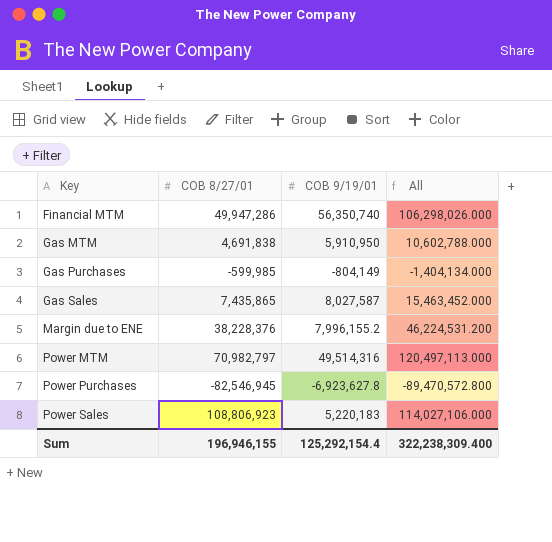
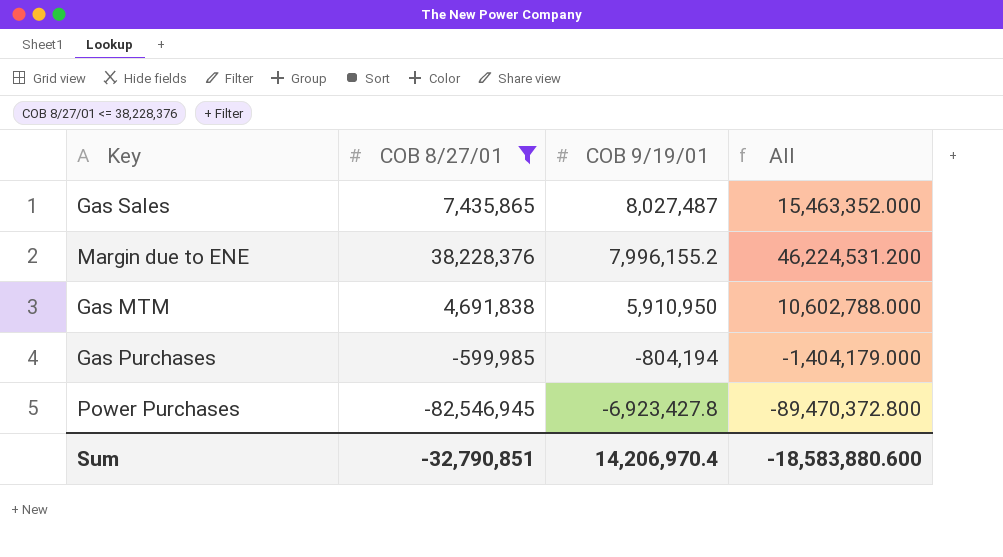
filter: none -> COB 8/27/01 <= 38,228,376
row order: Key ascending -> COB 9/19/01 descending
Gas Sales | COB 9/19/01: 8,027,587 -> 8,027,487
Gas Sales | All: 15,463,452.000 -> 15,463,352.000
Gas Purchases | COB 9/19/01: -804,149 -> -804,194
Gas Purchases | All: -1,404,134.000 -> -1,404,179.000
Power Purchases | COB 9/19/01: -6,923,627.8 -> -6,923,427.8
Power Purchases | All: -89,470,572.800 -> -89,470,372.800
Sum | COB 8/27/01: 196,946,155 -> -32,790,851
Sum | COB 9/19/01: 125,292,154.4 -> 14,206,970.4
Sum | All: 322,238,309.400 -> -18,583,880.600

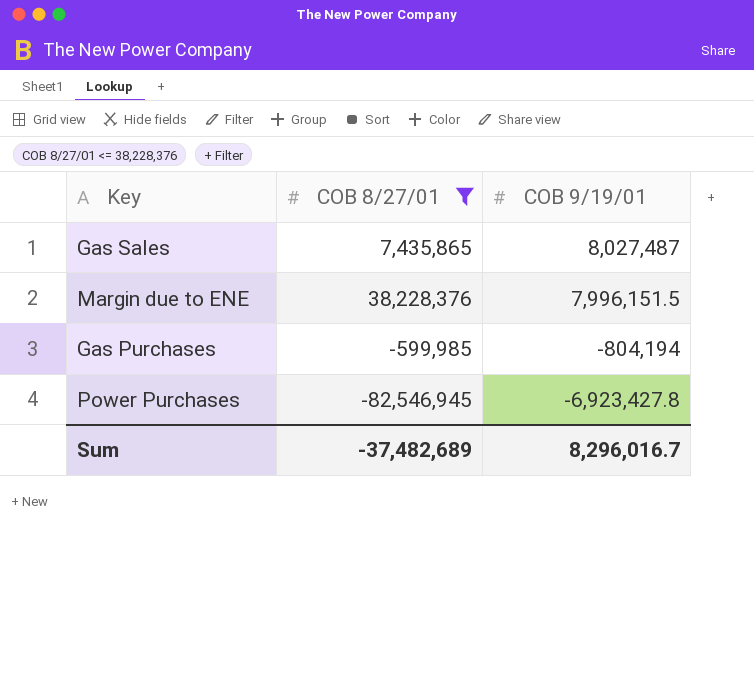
column All | formula: [COB 8/27/01] + [COB 9/19/01] -> none
row Gas MTM: 4,691,838 | 5,910,950 | 10,602,788.000 -> none
Margin due to ENE | COB 9/19/01: 7,996,155.2 -> 7,996,151.5
Sum | COB 8/27/01: -32,790,851 -> -37,482,689
Sum | COB 9/19/01: 14,206,970.4 -> 8,296,016.7

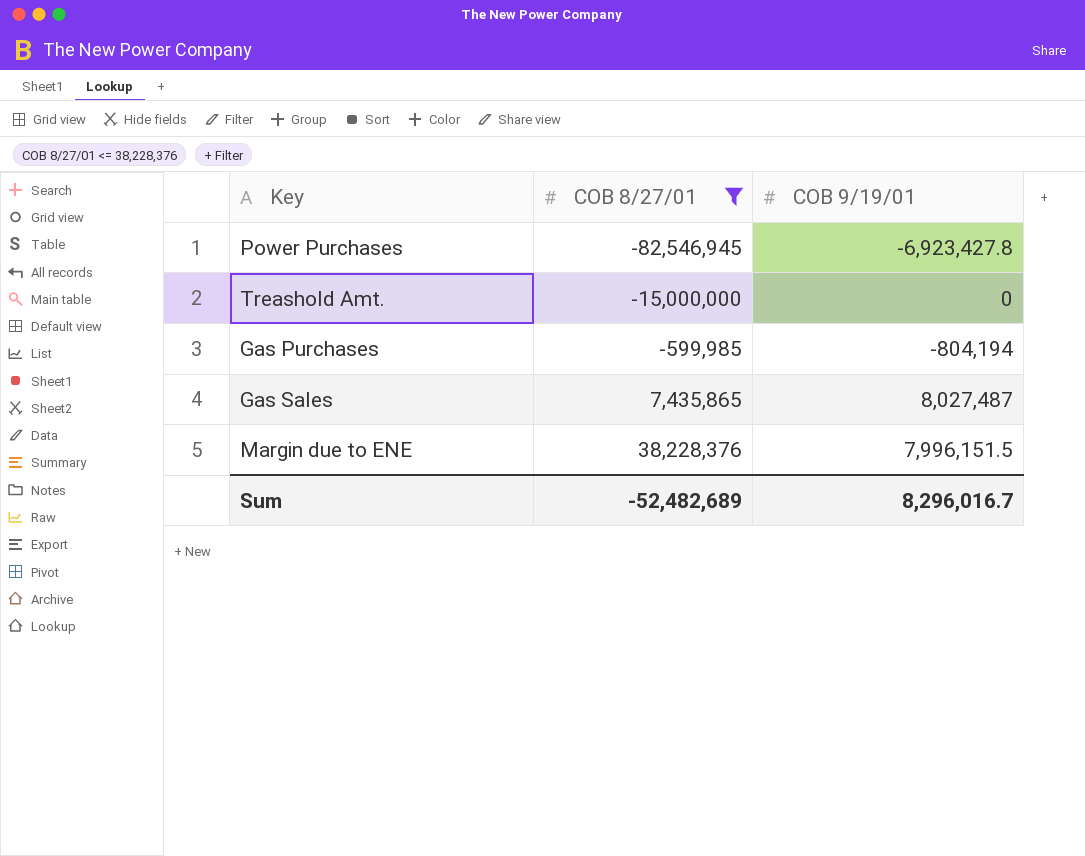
row order: COB 9/19/01 descending -> COB 8/27/01 ascending
row Treashold Amt.: none -> -15,000,000 | 0
Sum | COB 8/27/01: -37,482,689 -> -52,482,689

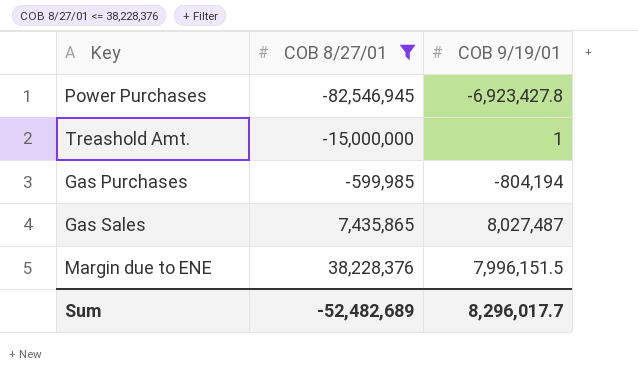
Treashold Amt. | COB 9/19/01: 0 -> 1
Sum | COB 9/19/01: 8,296,016.7 -> 8,296,017.7

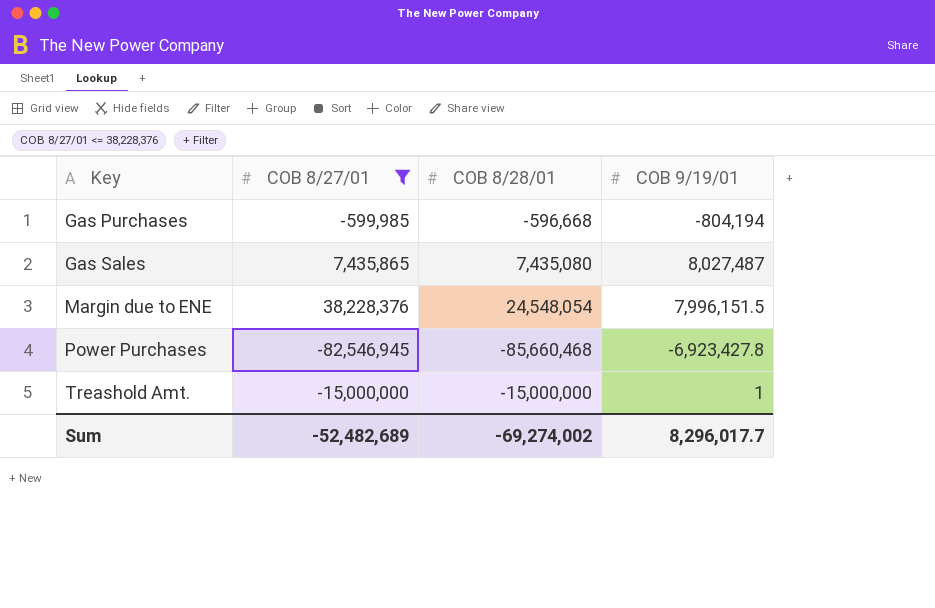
row order: COB 8/27/01 ascending -> Key ascending
column COB 8/28/01 | position: none -> 3

